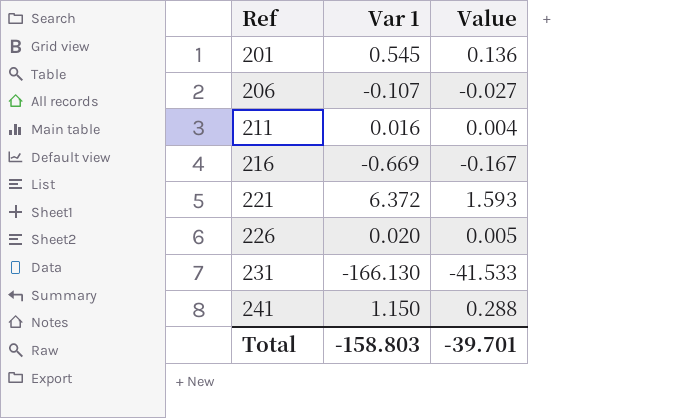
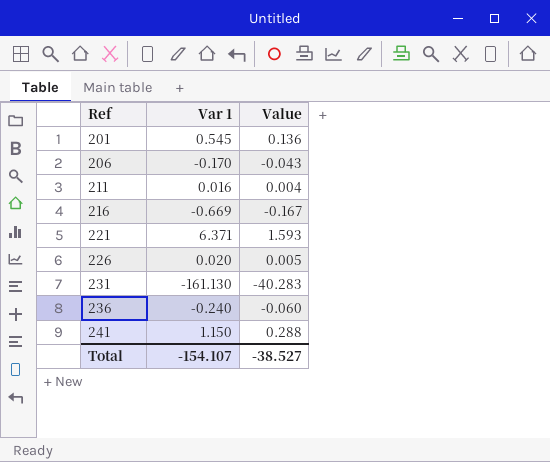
206 | Var 1: -0.107 -> -0.170
206 | Value: -0.027 -> -0.043
221 | Var 1: 6.372 -> 6.371
231 | Var 1: -166.130 -> -161.130
231 | Value: -41.533 -> -40.283
row 236: none -> -0.240 | -0.060
Total | Var 1: -158.803 -> -154.107
Total | Value: -39.701 -> -38.527

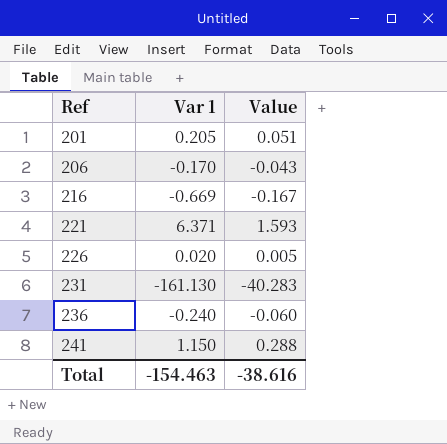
row 211: 0.016 | 0.004 -> none
201 | Var 1: 0.545 -> 0.205
201 | Value: 0.136 -> 0.051
Total | Var 1: -154.107 -> -154.463
Total | Value: -38.527 -> -38.616

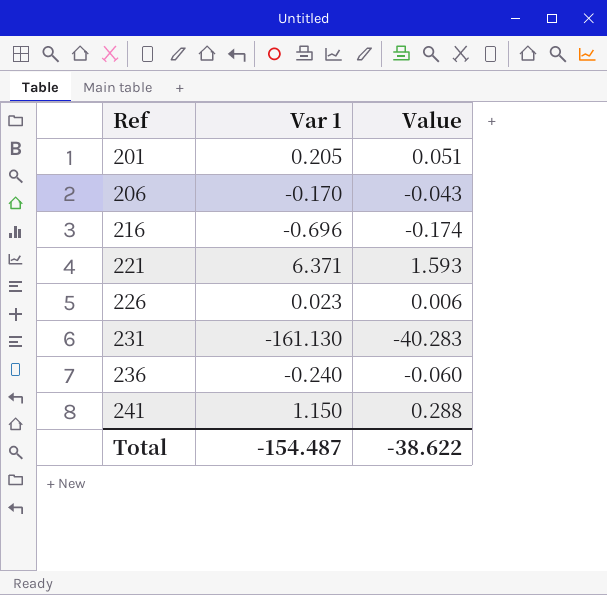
216 | Var 1: -0.669 -> -0.696
216 | Value: -0.167 -> -0.174
226 | Var 1: 0.020 -> 0.023
226 | Value: 0.005 -> 0.006
Total | Var 1: -154.463 -> -154.487
Total | Value: -38.616 -> -38.622

